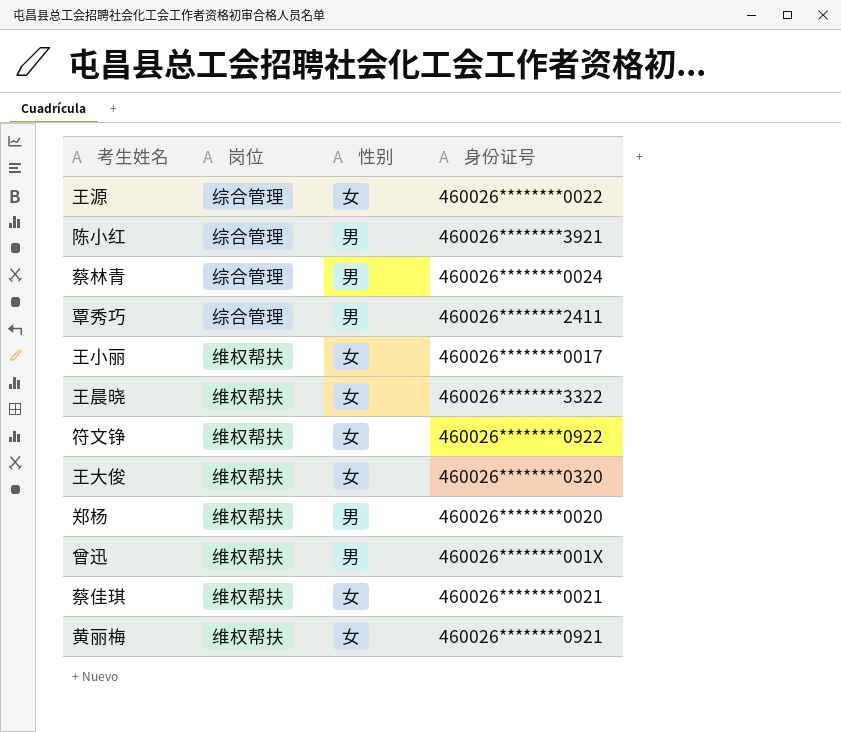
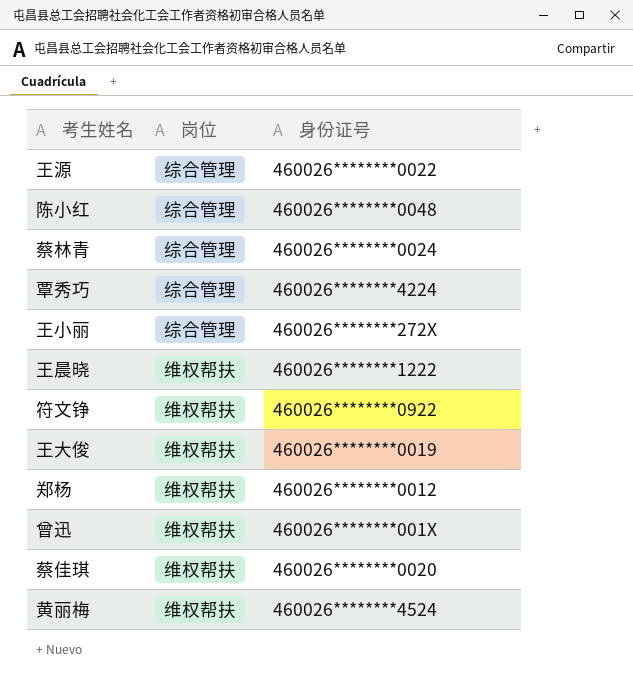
column 性别 | position: 3 -> none
陈小红 | 身份证号: 460026********3921 -> 460026********0048
覃秀巧 | 身份证号: 460026********2411 -> 460026********4224
王小丽 | 岗位: 维权帮扶 -> 综合管理
王小丽 | 身份证号: 460026********0017 -> 460026********272X
王晨晓 | 身份证号: 460026********3322 -> 460026********1222
王大俊 | 身份证号: 460026********0320 -> 460026********0019
郑杨 | 身份证号: 460026********0020 -> 460026********0012
蔡佳琪 | 身份证号: 460026********0021 -> 460026********0020
黄丽梅 | 身份证号: 460026********0921 -> 460026********4524

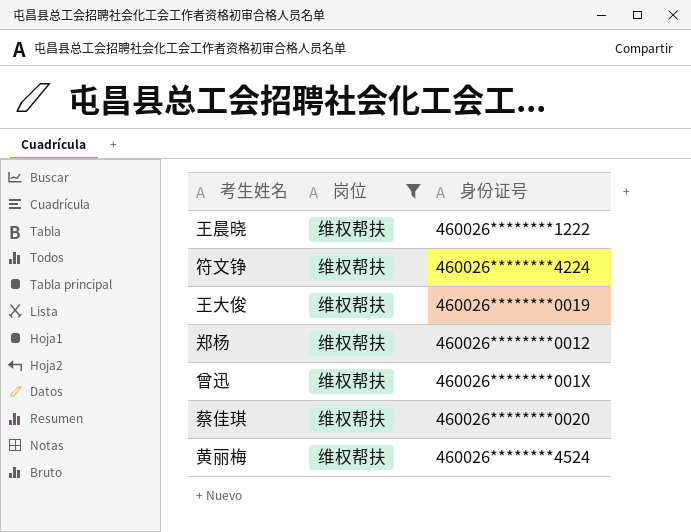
filter: none -> 岗位 = 维权帮扶
符文铮 | 身份证号: 460026********0922 -> 460026********4224

